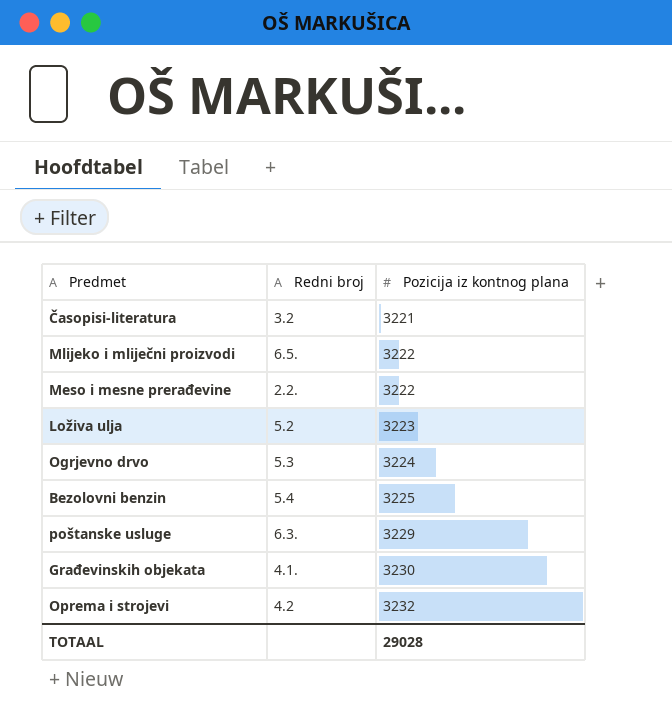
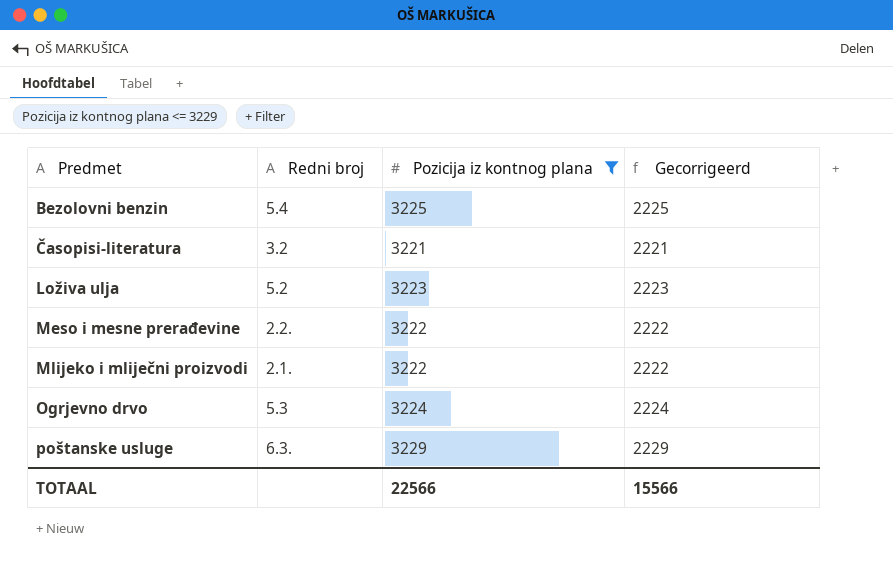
filter: none -> Pozicija iz kontnog plana <= 3229
row order: Pozicija iz kontnog plana ascending -> Predmet ascending
column Gecorrigeerd | formula: none -> [Pozicija iz kontnog plana] - 1000
Mlijeko i mliječni proizvodi | Redni broj: 6.5. -> 2.1.
TOTAAL | Pozicija iz kontnog plana: 29028 -> 22566

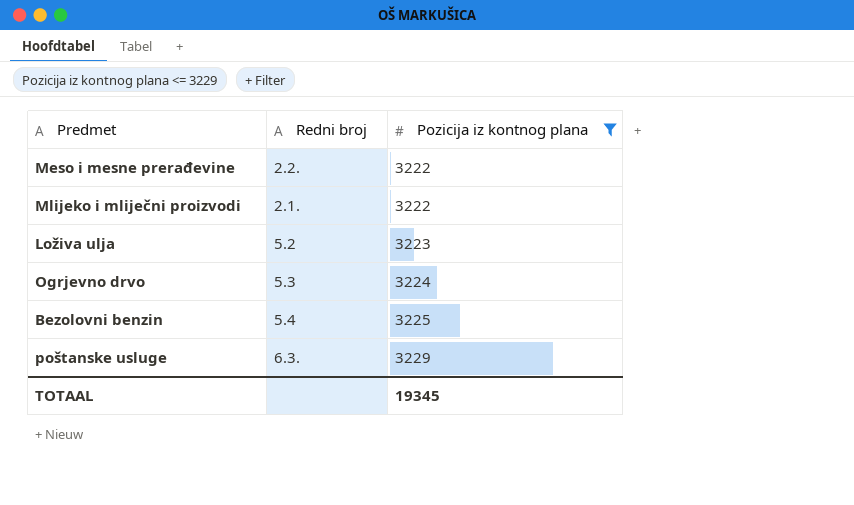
row order: Predmet ascending -> Pozicija iz kontnog plana ascending
column Gecorrigeerd | formula: [Pozicija iz kontnog plana] - 1000 -> none
row Časopisi-literatura: 3.2 | 3221 | 2221 -> none
TOTAAL | Pozicija iz kontnog plana: 22566 -> 19345

